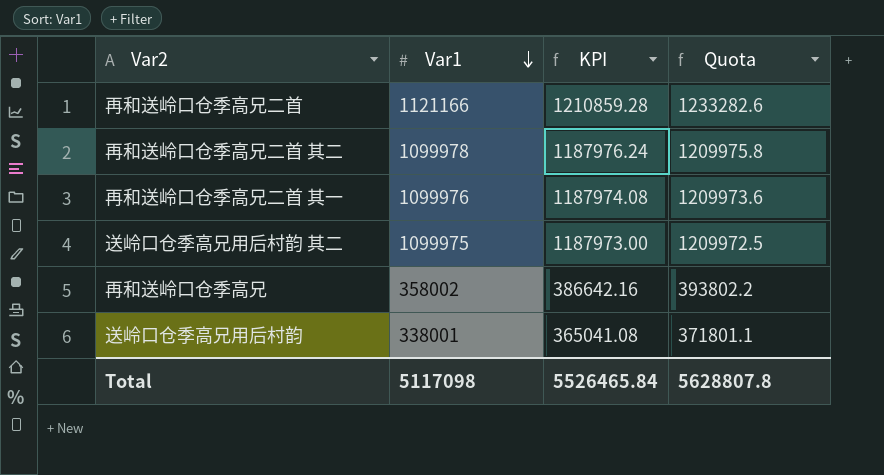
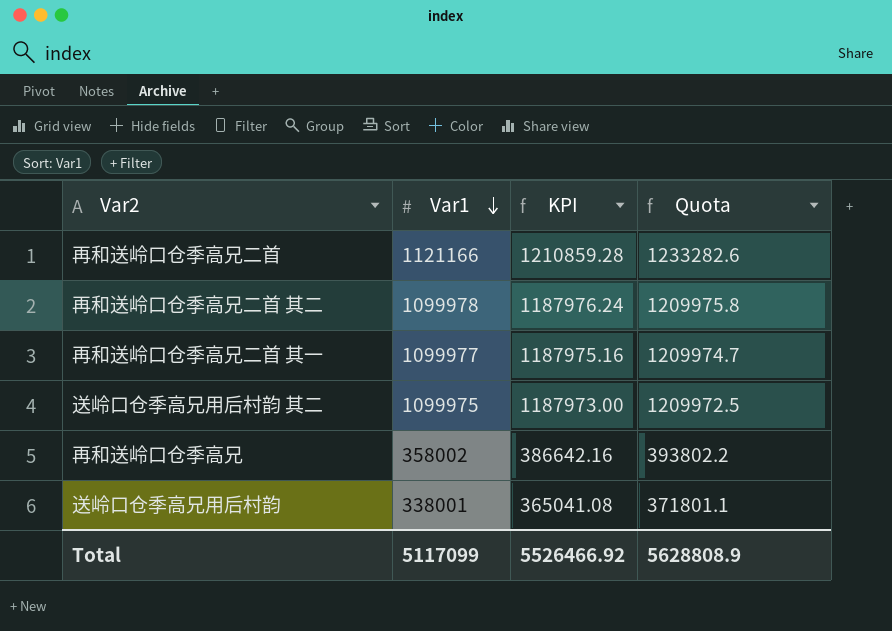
再和送岭口仓季高兄二首 其一 | Var1: 1099976 -> 1099977
再和送岭口仓季高兄二首 其一 | KPI: 1187974.08 -> 1187975.16
再和送岭口仓季高兄二首 其一 | Quota: 1209973.6 -> 1209974.7
Total | Var1: 5117098 -> 5117099
Total | KPI: 5526465.84 -> 5526466.92
Total | Quota: 5628807.8 -> 5628808.9

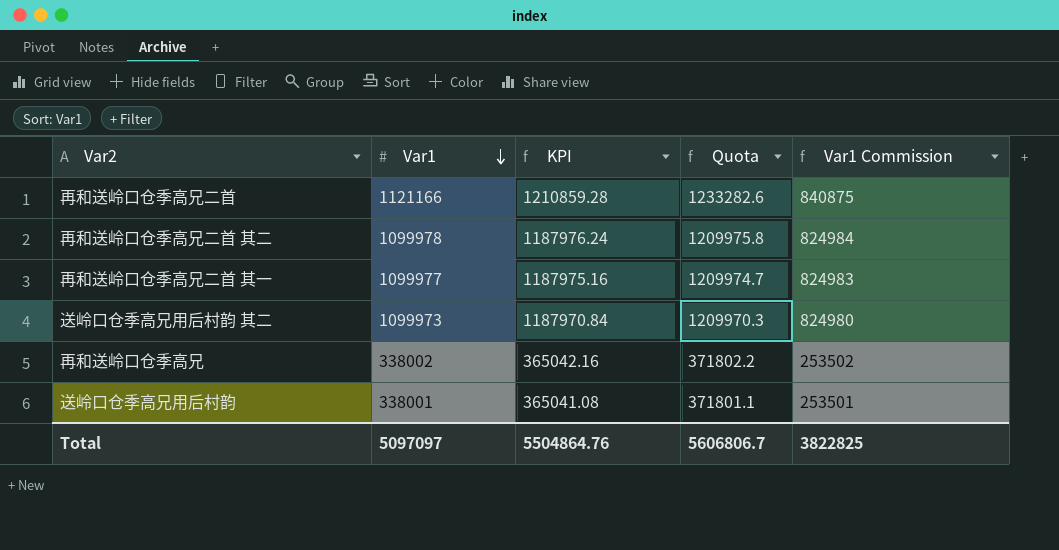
column Var1 Commission | formula: none -> [Var1] * 0.75
送岭口仓季高兄用后村韵 其二 | Var1: 1099975 -> 1099973
送岭口仓季高兄用后村韵 其二 | KPI: 1187973.00 -> 1187970.84
送岭口仓季高兄用后村韵 其二 | Quota: 1209972.5 -> 1209970.3
再和送岭口仓季高兄 | Var1: 358002 -> 338002
再和送岭口仓季高兄 | KPI: 386642.16 -> 365042.16
再和送岭口仓季高兄 | Quota: 393802.2 -> 371802.2
Total | Var1: 5117099 -> 5097097
Total | KPI: 5526466.92 -> 5504864.76
Total | Quota: 5628808.9 -> 5606806.7

